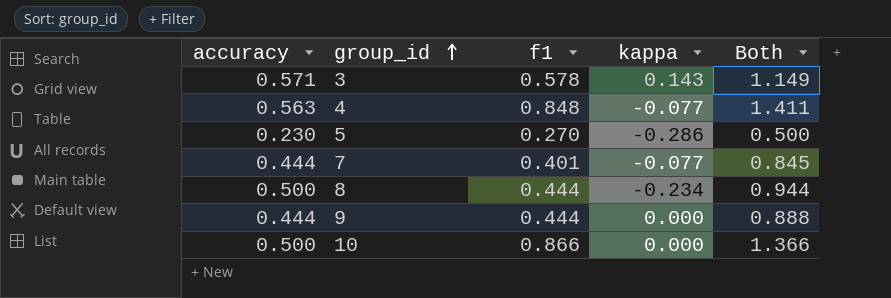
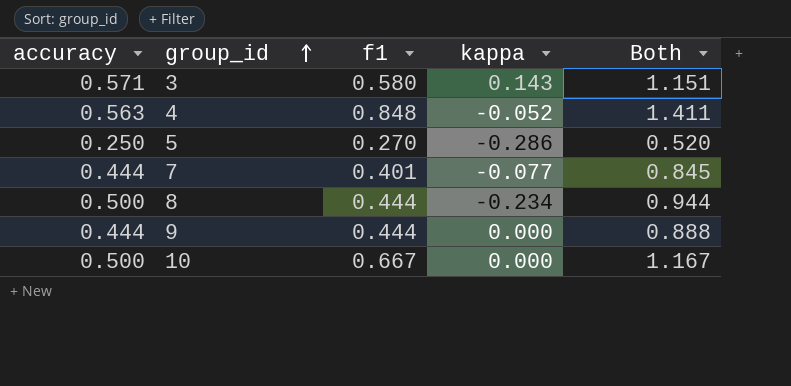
3 | f1: 0.578 -> 0.580
3 | Both: 1.149 -> 1.151
4 | kappa: -0.077 -> -0.052
5 | accuracy: 0.230 -> 0.250
5 | Both: 0.500 -> 0.520
10 | f1: 0.866 -> 0.667
10 | Both: 1.366 -> 1.167

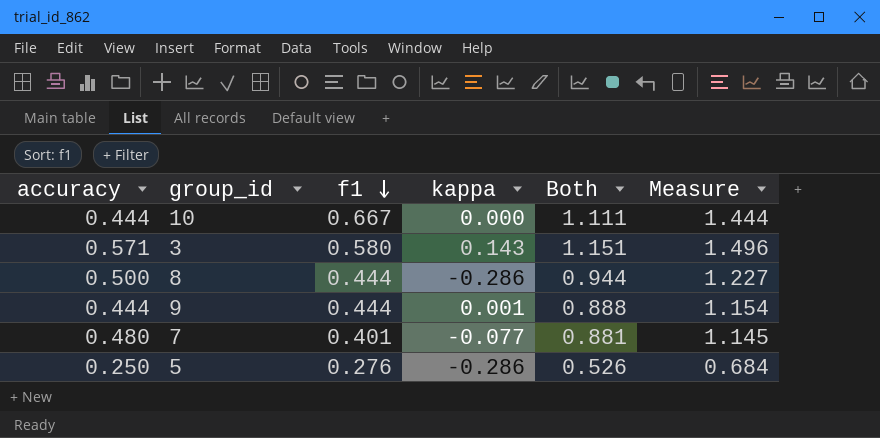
row order: group_id ascending -> f1 descending
column Measure | formula: none -> [Both] * 1.3
row 4: 0.563 | 0.848 | -0.052 | 1.411 -> none
10 | accuracy: 0.500 -> 0.444
10 | Both: 1.167 -> 1.111
8 | kappa: -0.234 -> -0.286
9 | kappa: 0.000 -> 0.001
7 | accuracy: 0.444 -> 0.480
7 | Both: 0.845 -> 0.881
5 | f1: 0.270 -> 0.276
5 | Both: 0.520 -> 0.526

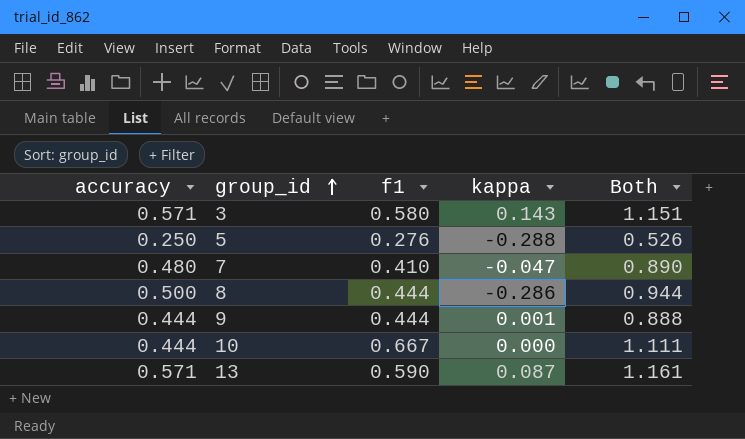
row order: f1 descending -> group_id ascending
column Measure | formula: [Both] * 1.3 -> none
5 | kappa: -0.286 -> -0.288
7 | f1: 0.401 -> 0.410
7 | kappa: -0.077 -> -0.047
7 | Both: 0.881 -> 0.890
row 13: none -> 0.571 | 0.590 | 0.087 | 1.161

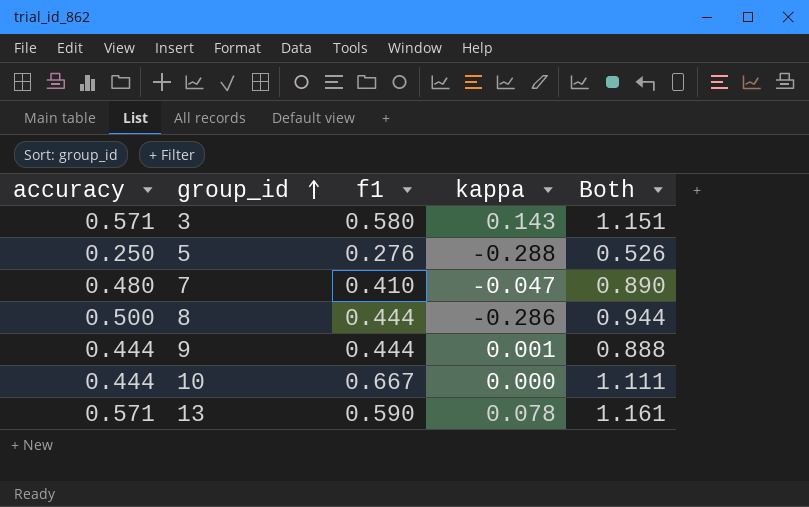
13 | kappa: 0.087 -> 0.078

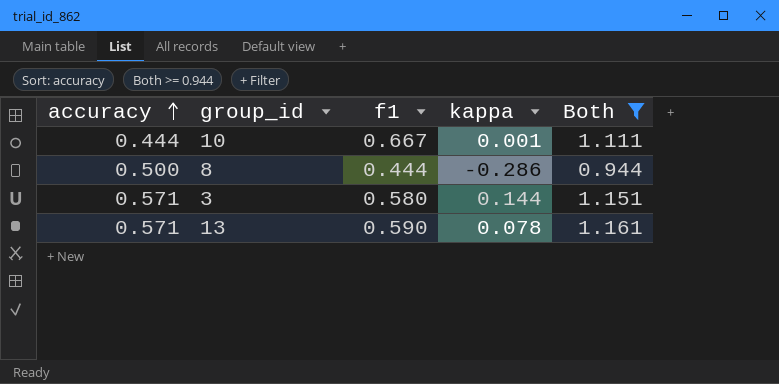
filter: none -> Both >= 0.944
row order: group_id ascending -> accuracy ascending
10 | kappa: 0.000 -> 0.001
3 | kappa: 0.143 -> 0.144

